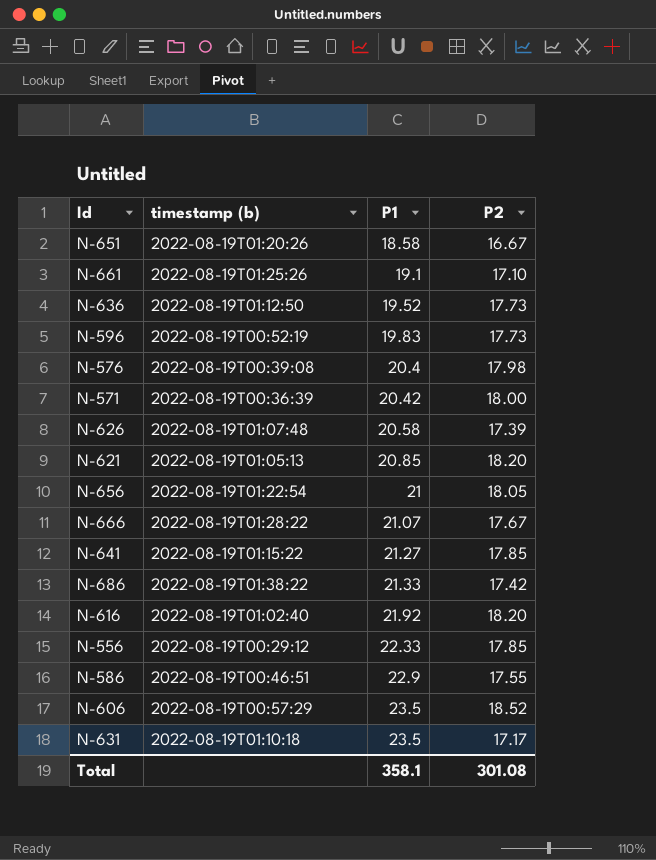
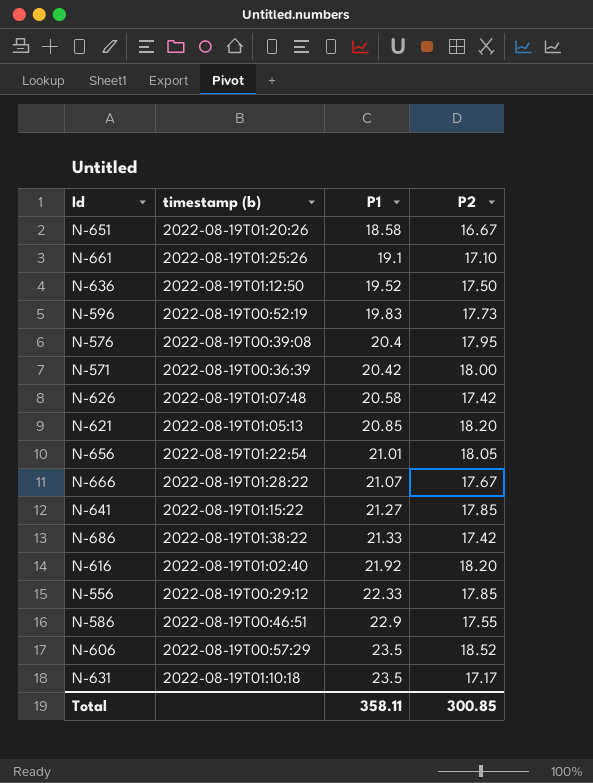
N-636 | P2: 17.73 -> 17.50
N-576 | P2: 17.98 -> 17.95
N-626 | P2: 17.39 -> 17.42
N-656 | P1: 21 -> 21.01
Total | P1: 358.1 -> 358.11
Total | P2: 301.08 -> 300.85

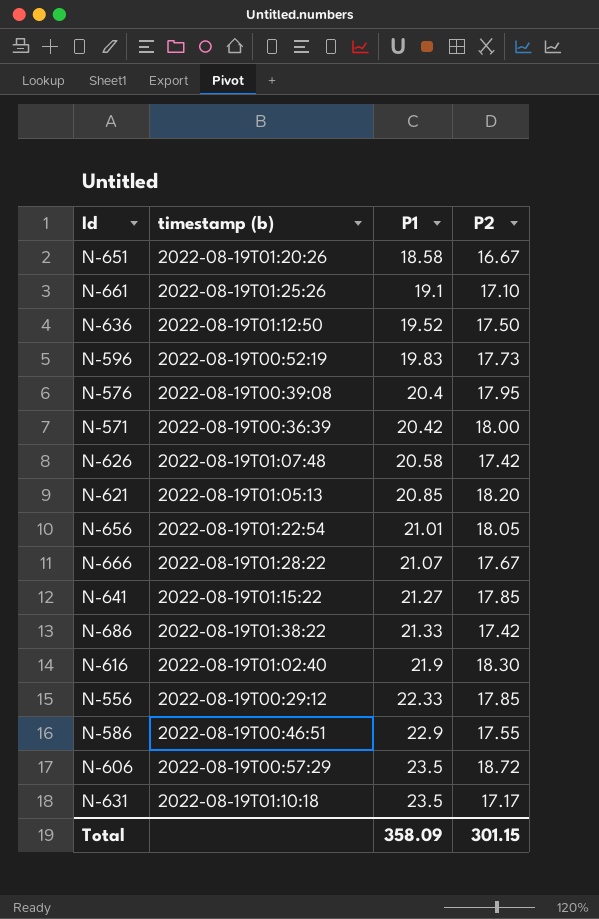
N-616 | P1: 21.92 -> 21.9
N-616 | P2: 18.20 -> 18.30
N-606 | P2: 18.52 -> 18.72
Total | P1: 358.11 -> 358.09
Total | P2: 300.85 -> 301.15

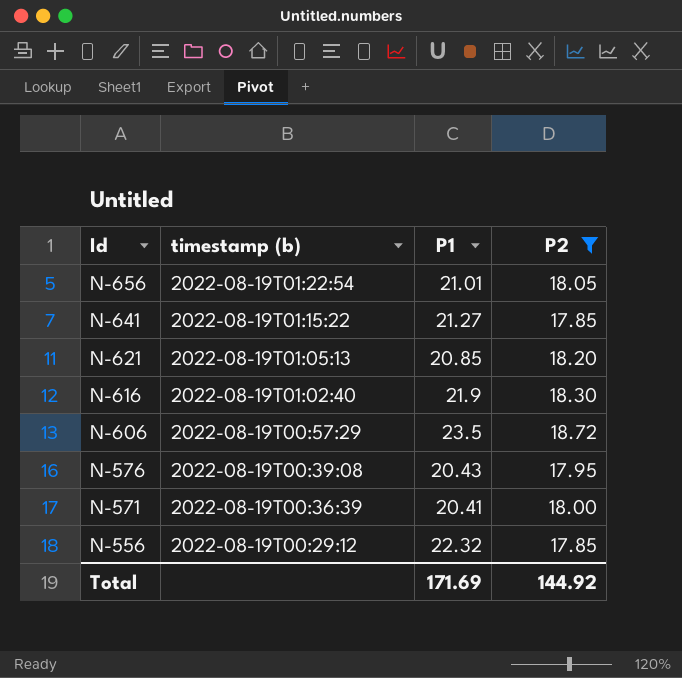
filter: none -> P2 >= 17.85
row order: P1 ascending -> Id descending
N-576 | P1: 20.4 -> 20.43
N-571 | P1: 20.42 -> 20.41
N-556 | P1: 22.33 -> 22.32
Total | P1: 358.09 -> 171.69
Total | P2: 301.15 -> 144.92

